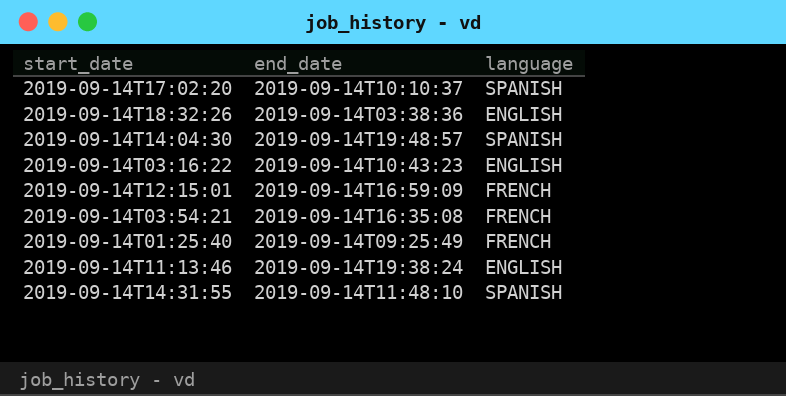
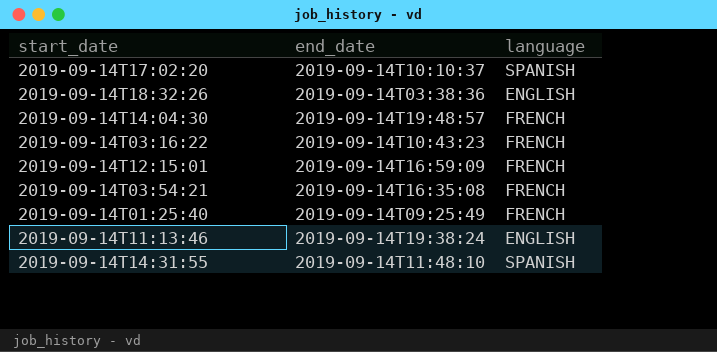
2019-09-14T14:04:30 | language: SPANISH -> FRENCH
2019-09-14T03:16:22 | language: ENGLISH -> FRENCH

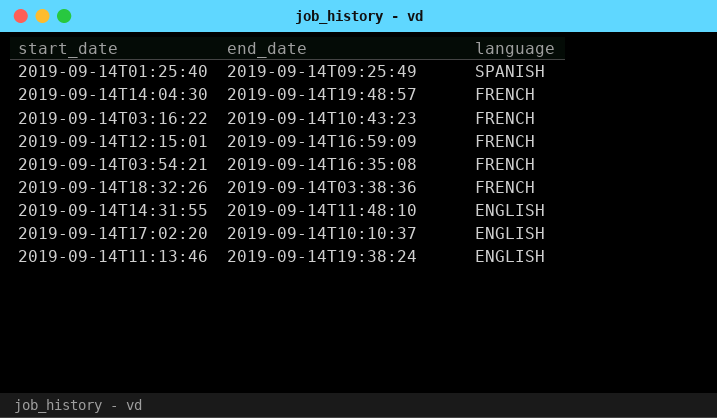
row order: none -> language descending
2019-09-14T01:25:40 | language: FRENCH -> SPANISH
2019-09-14T18:32:26 | language: ENGLISH -> FRENCH
2019-09-14T14:31:55 | language: SPANISH -> ENGLISH
2019-09-14T17:02:20 | language: SPANISH -> ENGLISH

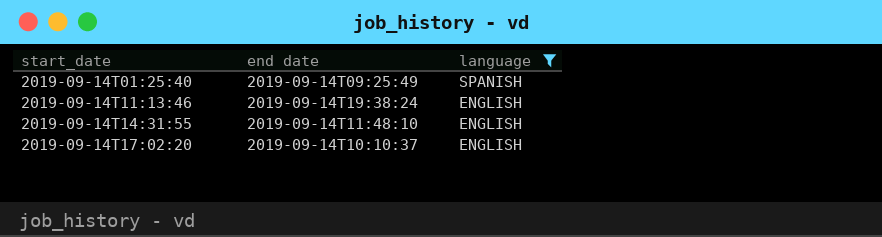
filter: none -> language != FRENCH
row order: language descending -> start_date ascending
column name: end_date -> end date

